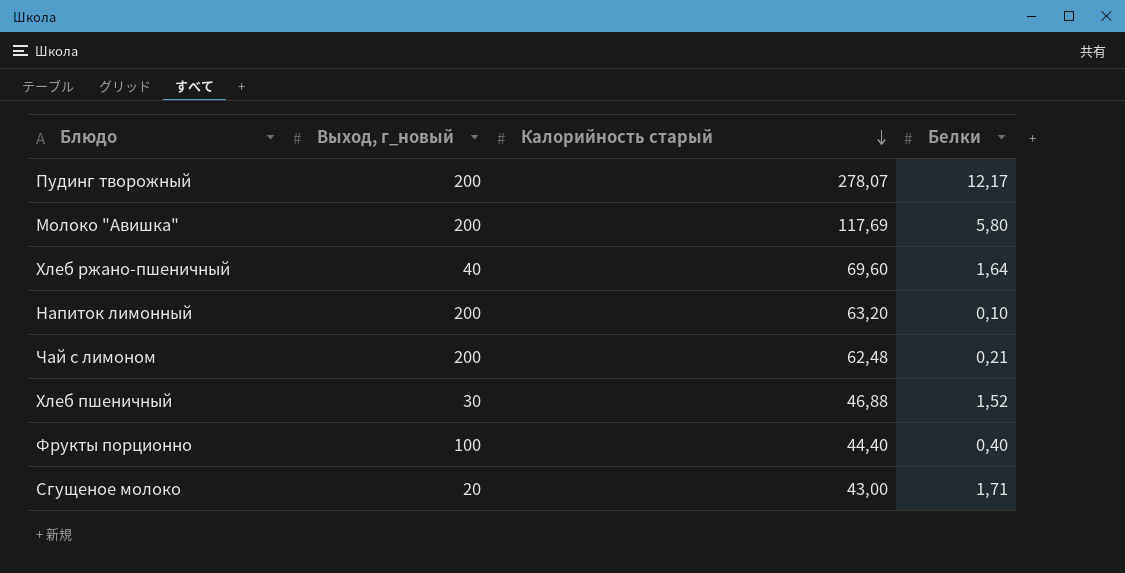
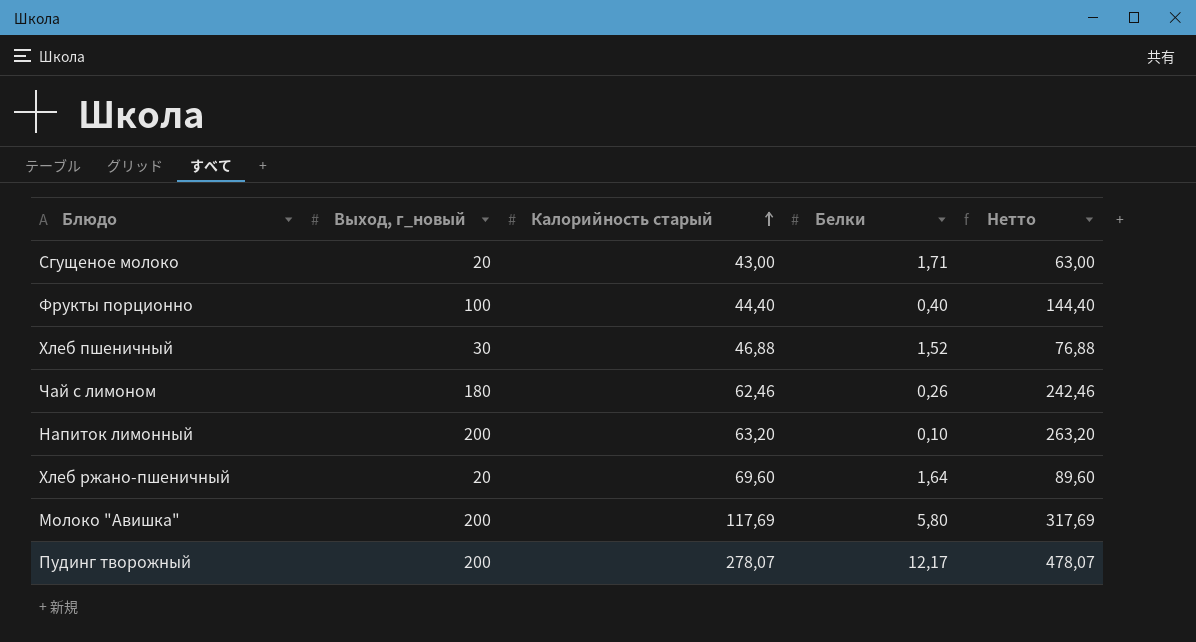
row order: Калорийность старый descending -> Калорийность старый ascending
column Нетто | formula: none -> [Выход, г_новый] + [Калорийность старый]
Чай с лимоном | Выход, г_новый: 200 -> 180
Чай с лимоном | Калорийность старый: 62,48 -> 62,46
Чай с лимоном | Белки: 0,21 -> 0,26
Хлеб ржано-пшеничный | Выход, г_новый: 40 -> 20

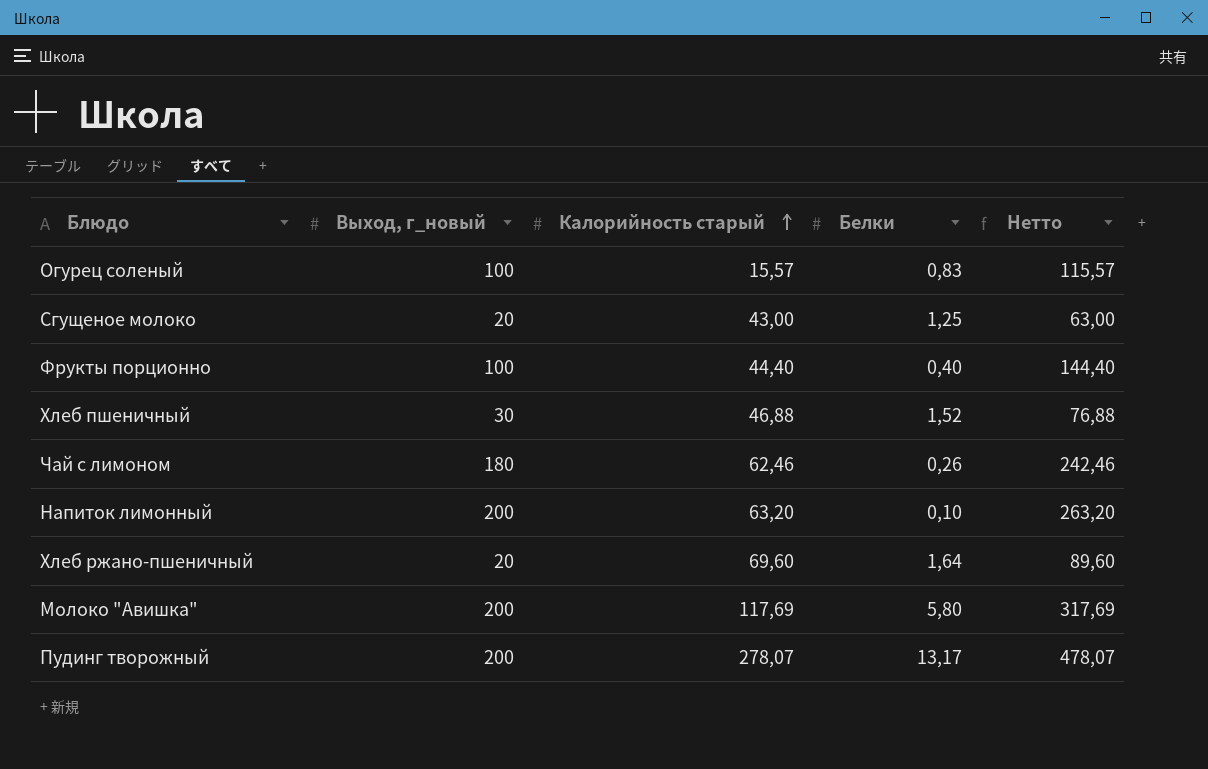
row Огурец соленый: none -> 100 | 15,57 | 0,83 | 115,57
Сгущеное молоко | Белки: 1,71 -> 1,25
Пудинг творожный | Белки: 12,17 -> 13,17

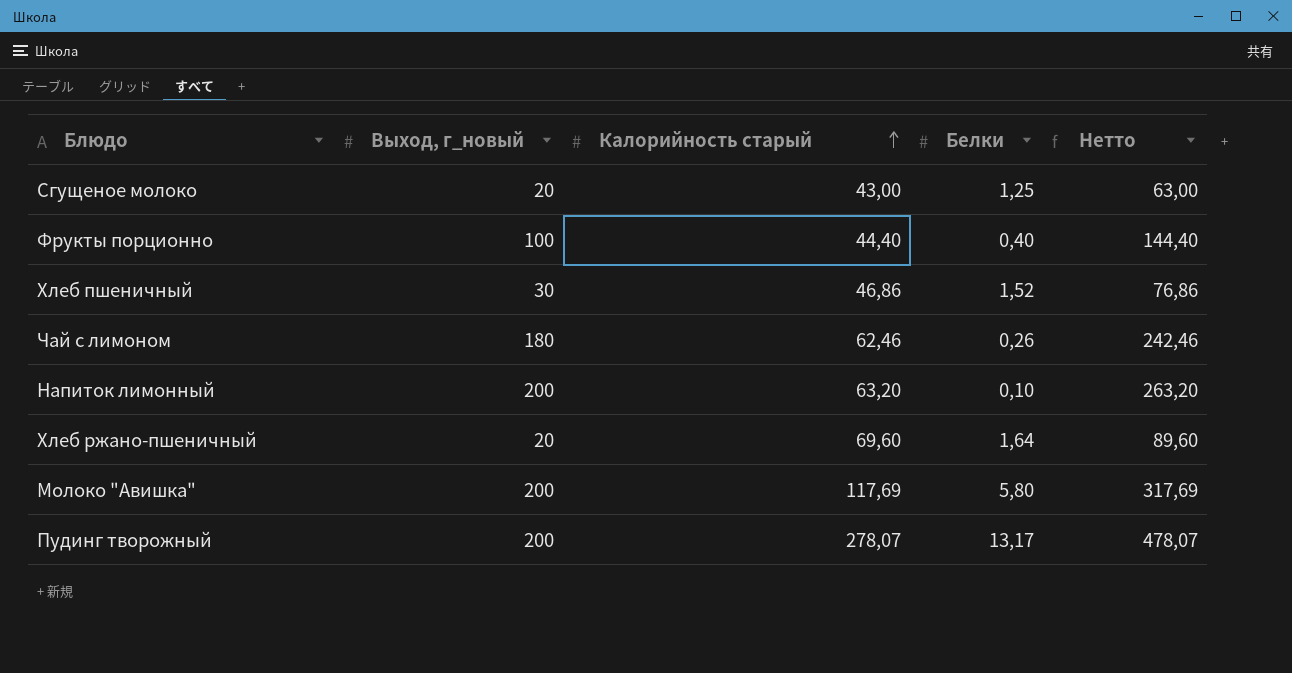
row Огурец соленый: 100 | 15,57 | 0,83 | 115,57 -> none
Хлеб пшеничный | Калорийность старый: 46,88 -> 46,86
Хлеб пшеничный | Нетто: 76,88 -> 76,86

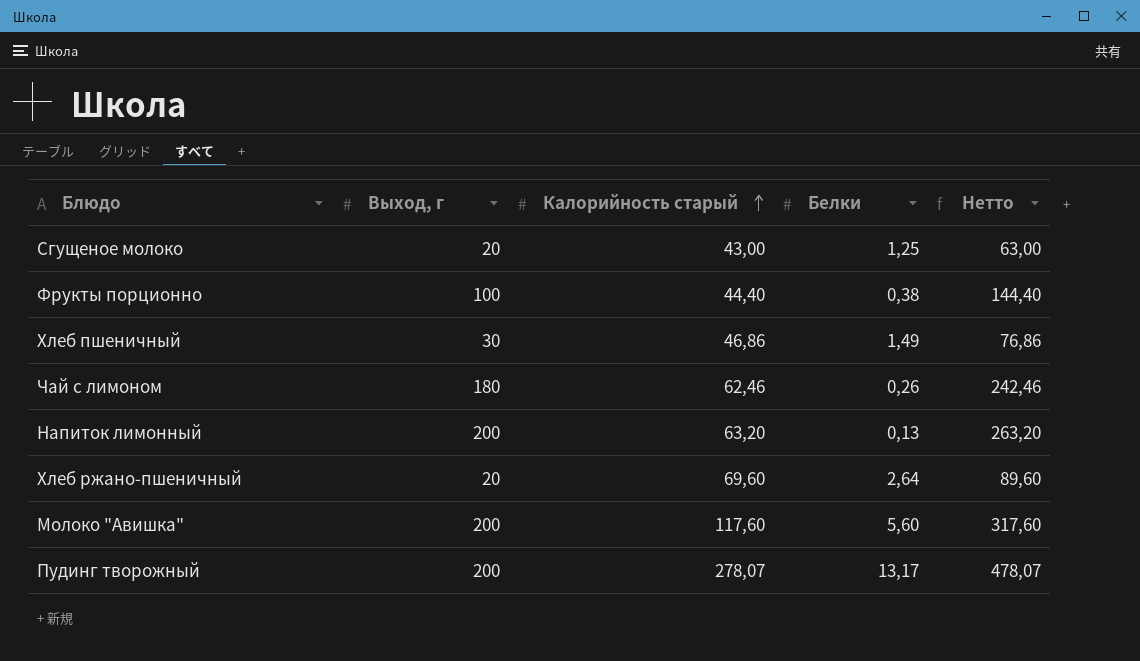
column name: Выход, г_новый -> Выход, г
Фрукты порционно | Белки: 0,40 -> 0,38
Хлеб пшеничный | Белки: 1,52 -> 1,49
Напиток лимонный | Белки: 0,10 -> 0,13
Хлеб ржано-пшеничный | Белки: 1,64 -> 2,64
Молоко "Авишка" | Калорийность старый: 117,69 -> 117,60
Молоко "Авишка" | Белки: 5,80 -> 5,60
Молоко "Авишка" | Нетто: 317,69 -> 317,60

